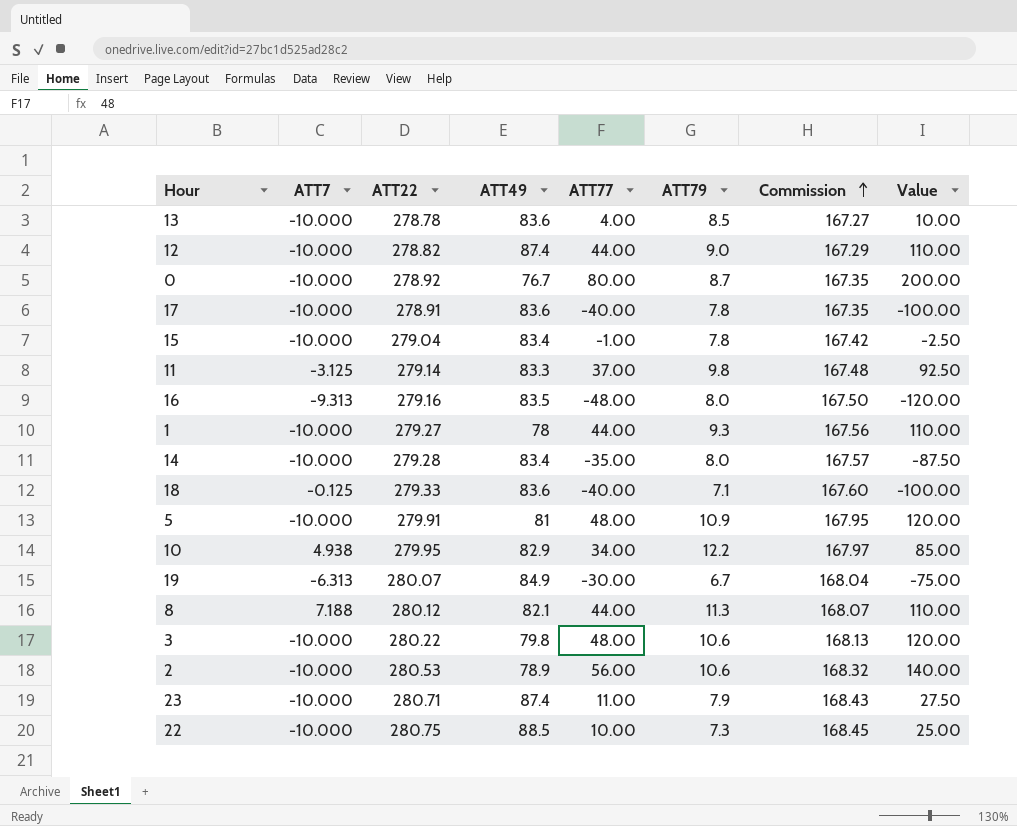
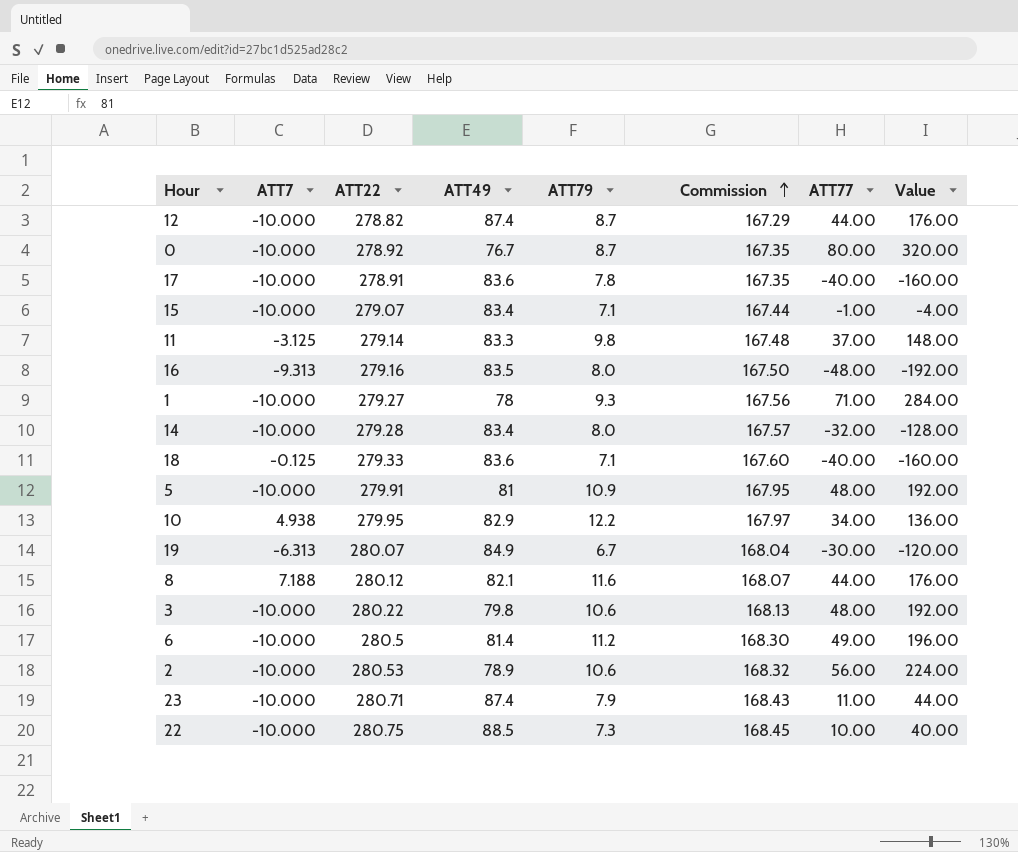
column ATT77 | position: 5 -> 7
column Value | formula: [ATT77] * 2.5 -> [ATT77] * 4
row 13: -10.000 | 278.78 | 83.6 | 4.00 | 8.5 | 167.27 | 10.00 -> none
12 | ATT79: 9.0 -> 8.7
15 | ATT22: 279.04 -> 279.07
15 | ATT79: 7.8 -> 7.1
15 | Commission: 167.42 -> 167.44
1 | ATT77: 44.00 -> 71.00
14 | ATT77: -35.00 -> -32.00
8 | ATT79: 11.3 -> 11.6
row 6: none -> -10.000 | 280.5 | 81.4 | 11.2 | 168.30 | 49.00 | 196.00

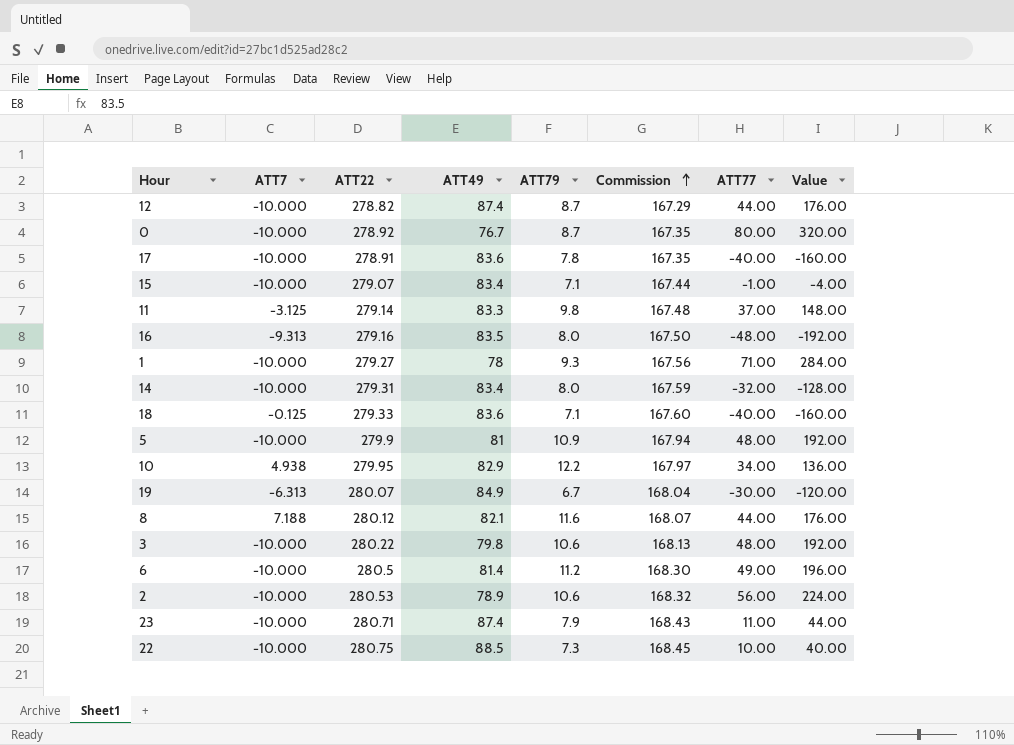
14 | ATT22: 279.28 -> 279.31
14 | Commission: 167.57 -> 167.59
5 | ATT22: 279.91 -> 279.9
5 | Commission: 167.95 -> 167.94

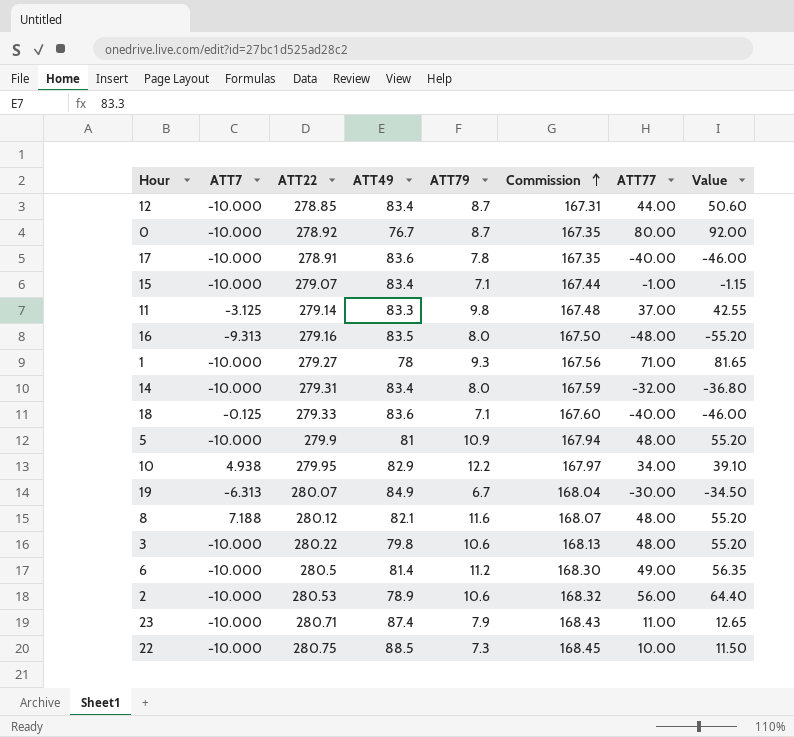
column Value | formula: [ATT77] * 4 -> [ATT77] * 1.15
12 | ATT22: 278.82 -> 278.85
12 | ATT49: 87.4 -> 83.4
12 | Commission: 167.29 -> 167.31
8 | ATT77: 44.00 -> 48.00

